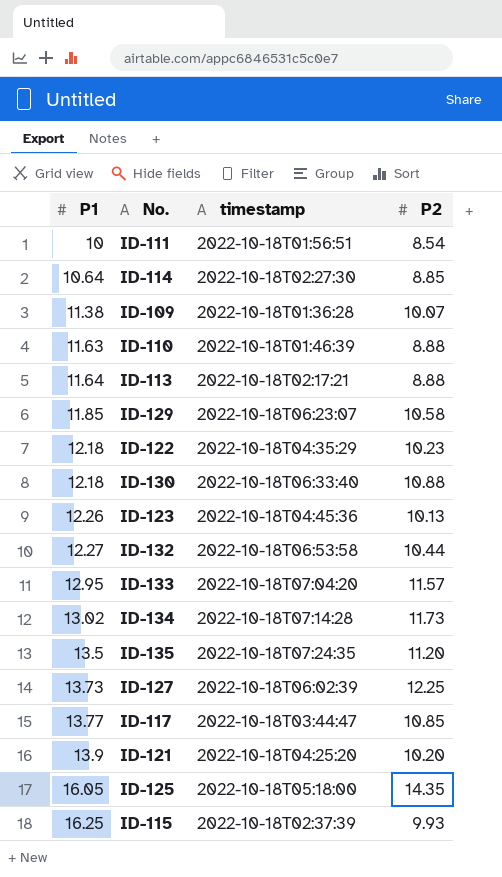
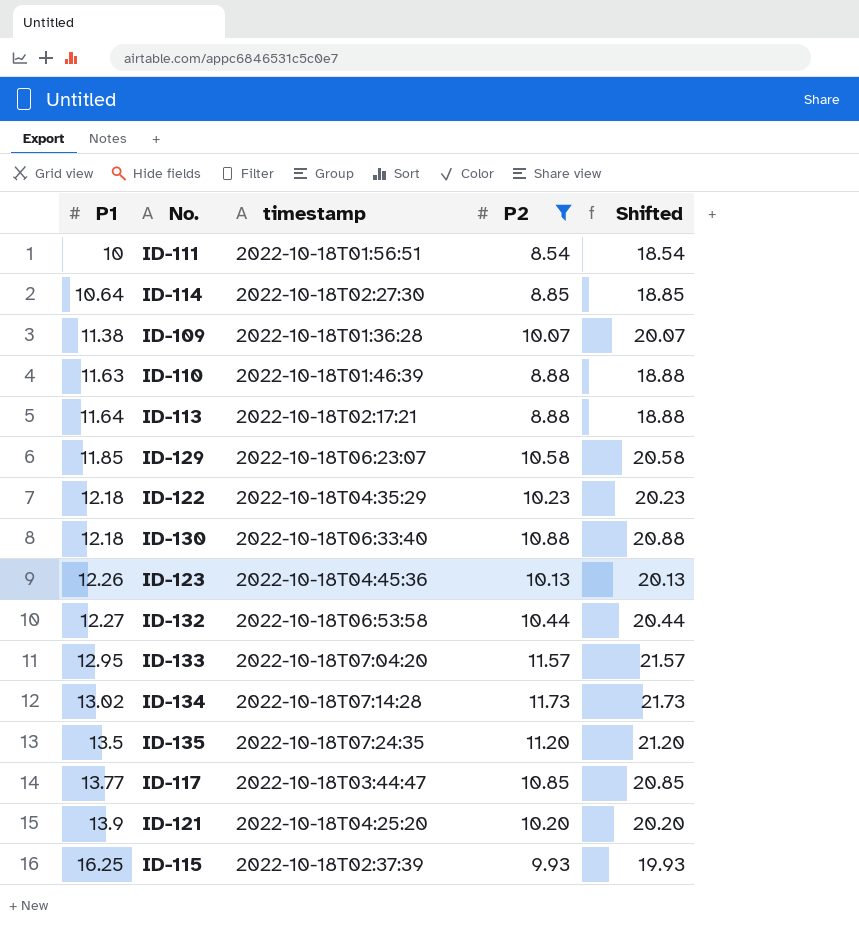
filter: none -> P2 <= 11.73
column Shifted | formula: none -> [P2] + 10

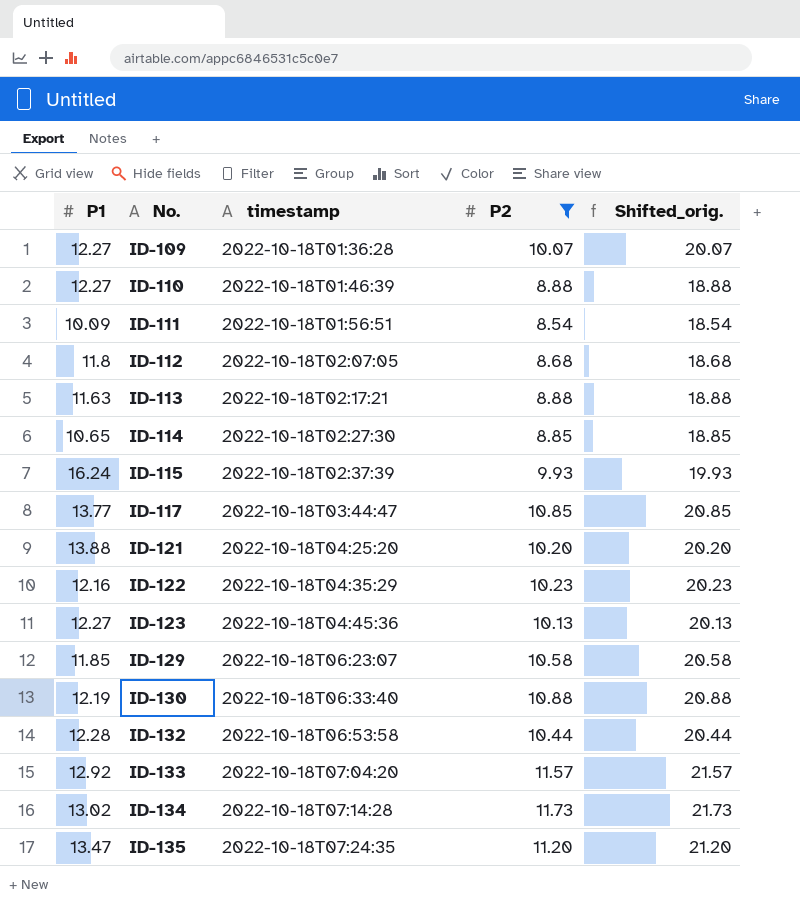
row order: P1 ascending -> No. ascending
column name: Shifted -> Shifted_orig.
ID-109 | P1: 11.38 -> 12.27
ID-110 | P1: 11.63 -> 12.27
ID-111 | P1: 10 -> 10.09
row ID-112: none -> 11.8 | 2022-10-18T02:07:05 | 8.68 | 18.68
ID-113 | P1: 11.64 -> 11.63
ID-114 | P1: 10.64 -> 10.65
ID-115 | P1: 16.25 -> 16.24
ID-121 | P1: 13.9 -> 13.88
ID-122 | P1: 12.18 -> 12.16
ID-123 | P1: 12.26 -> 12.27
ID-130 | P1: 12.18 -> 12.19
ID-132 | P1: 12.27 -> 12.28
ID-133 | P1: 12.95 -> 12.92
ID-135 | P1: 13.5 -> 13.47

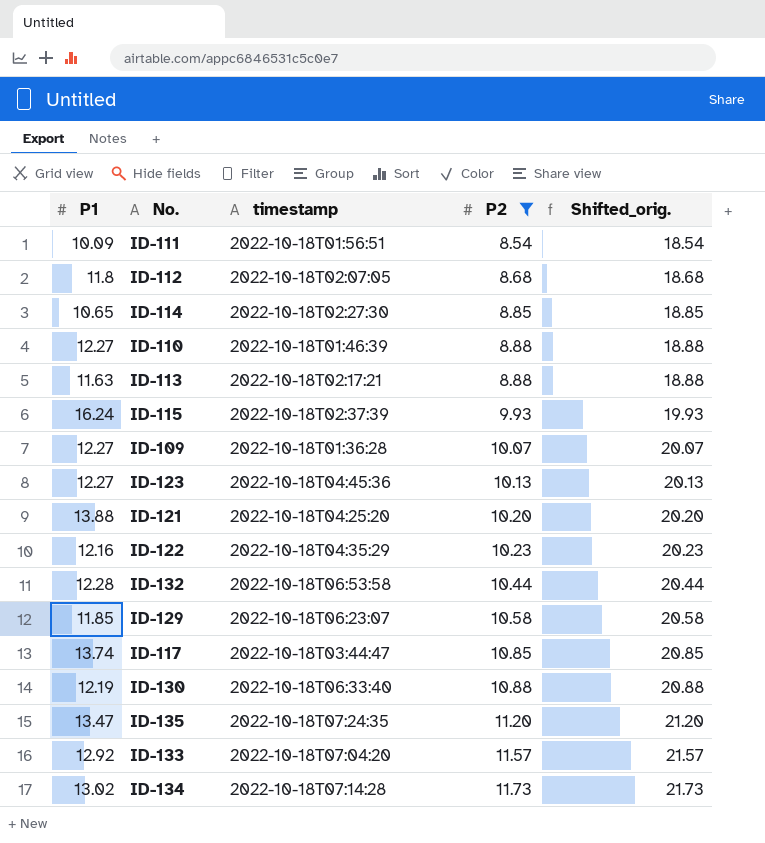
row order: No. ascending -> P2 ascending
ID-117 | P1: 13.77 -> 13.74

